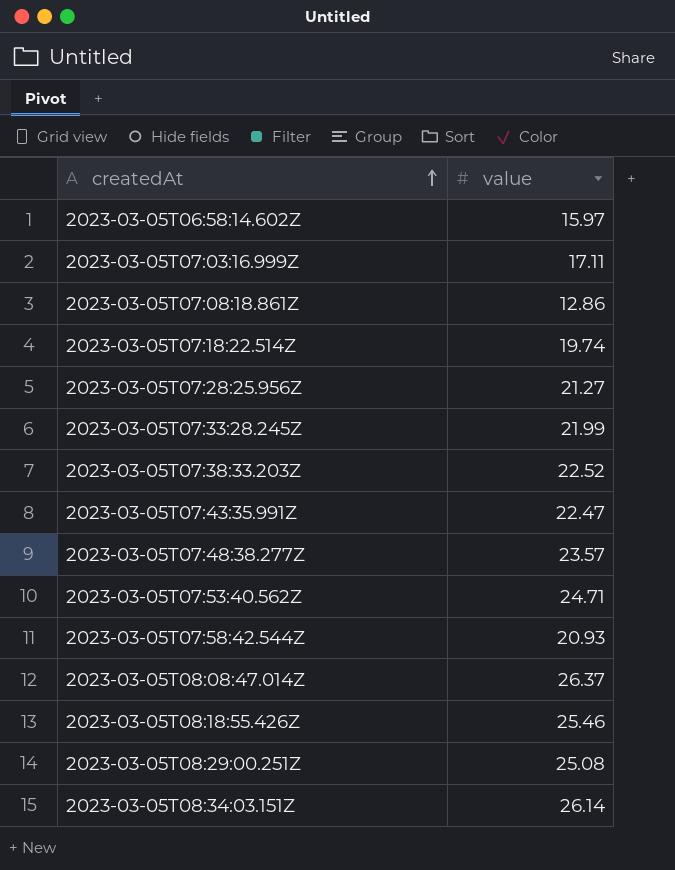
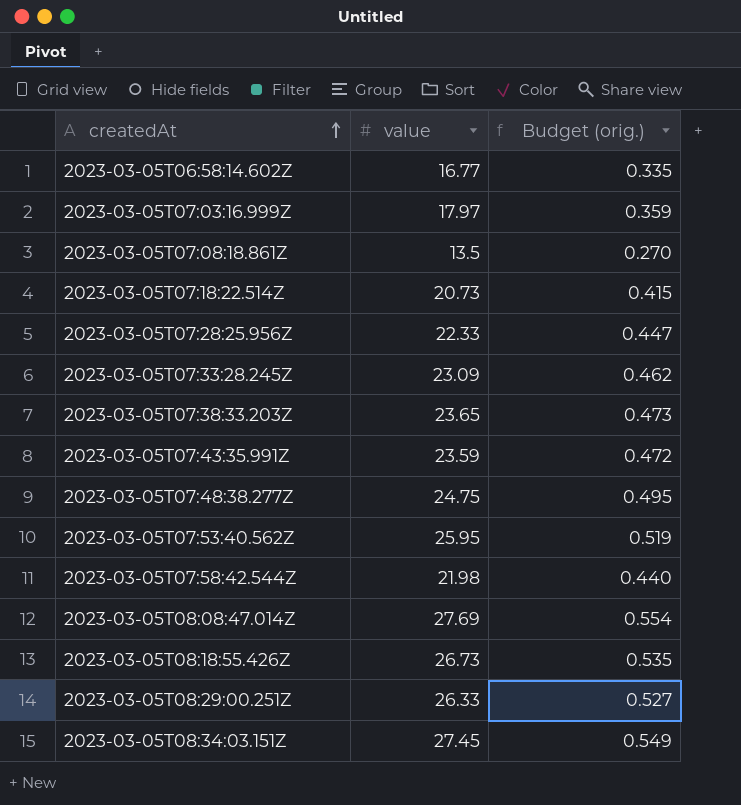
column Budget (orig.) | formula: none -> [value] * 0.02
2023-03-05T06:58:14.602Z | value: 15.97 -> 16.77
2023-03-05T07:03:16.999Z | value: 17.11 -> 17.97
2023-03-05T07:08:18.861Z | value: 12.86 -> 13.5
2023-03-05T07:18:22.514Z | value: 19.74 -> 20.73
2023-03-05T07:28:25.956Z | value: 21.27 -> 22.33
2023-03-05T07:33:28.245Z | value: 21.99 -> 23.09
2023-03-05T07:38:33.203Z | value: 22.52 -> 23.65
2023-03-05T07:43:35.991Z | value: 22.47 -> 23.59
2023-03-05T07:48:38.277Z | value: 23.57 -> 24.75
2023-03-05T07:53:40.562Z | value: 24.71 -> 25.95
2023-03-05T07:58:42.544Z | value: 20.93 -> 21.98
2023-03-05T08:08:47.014Z | value: 26.37 -> 27.69
2023-03-05T08:18:55.426Z | value: 25.46 -> 26.73
2023-03-05T08:29:00.251Z | value: 25.08 -> 26.33
2023-03-05T08:34:03.151Z | value: 26.14 -> 27.45

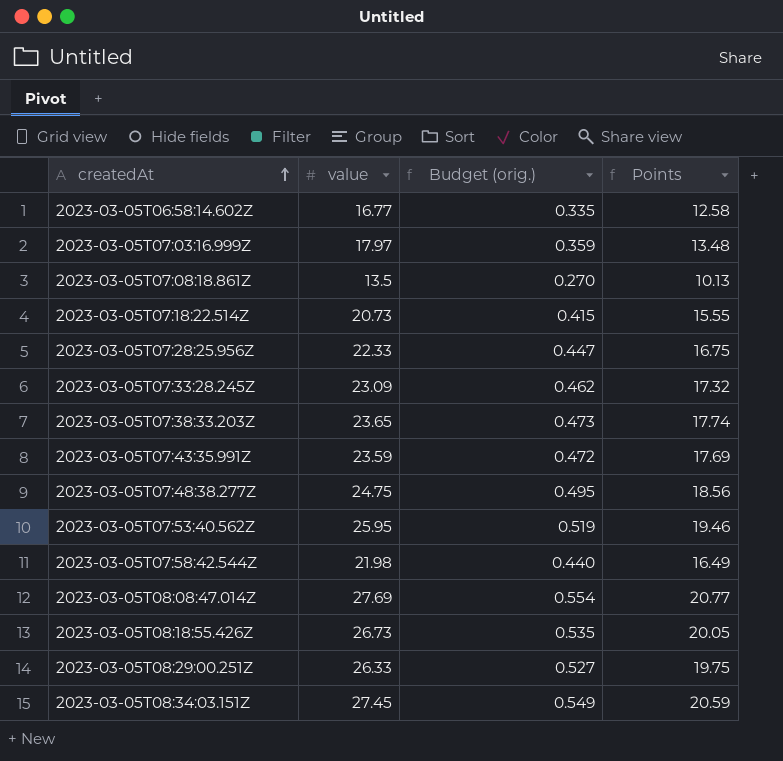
column Points | formula: none -> [value] * 0.75

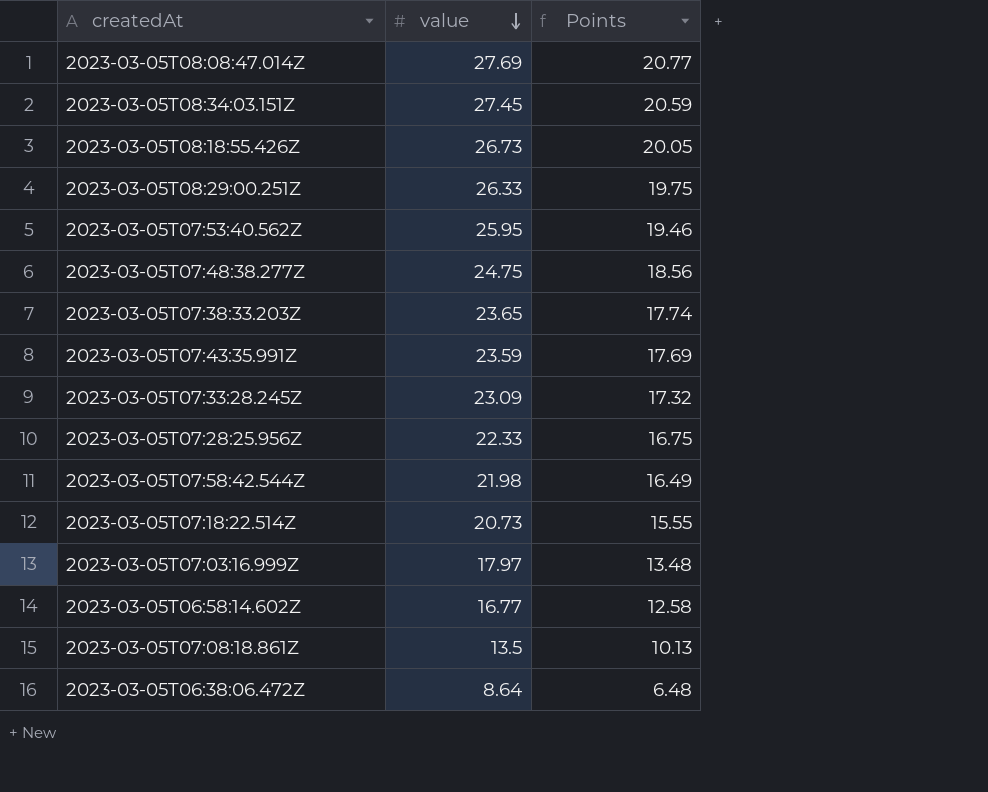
row order: createdAt ascending -> value descending
column Budget (orig.) | formula: [value] * 0.02 -> none
row 2023-03-05T06:38:06.472Z: none -> 8.64 | 6.48

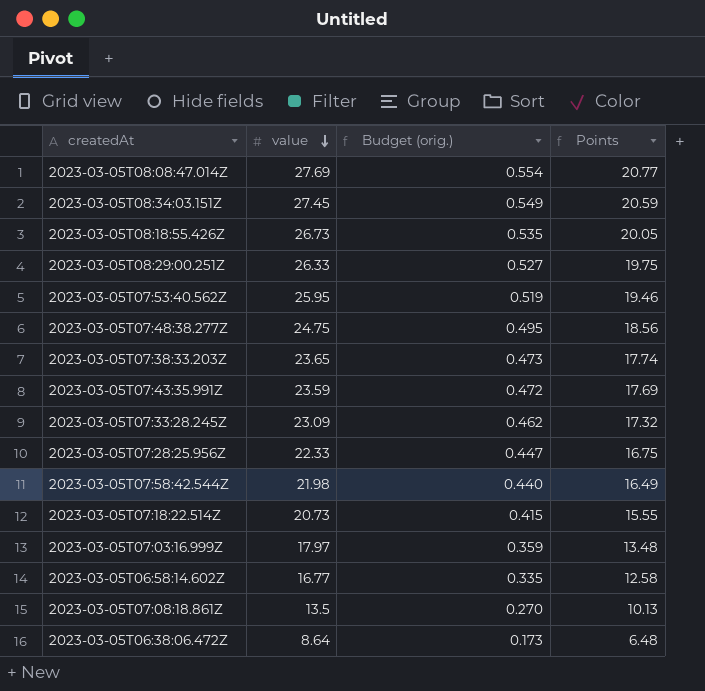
column Budget (orig.) | formula: none -> [value] * 0.02

